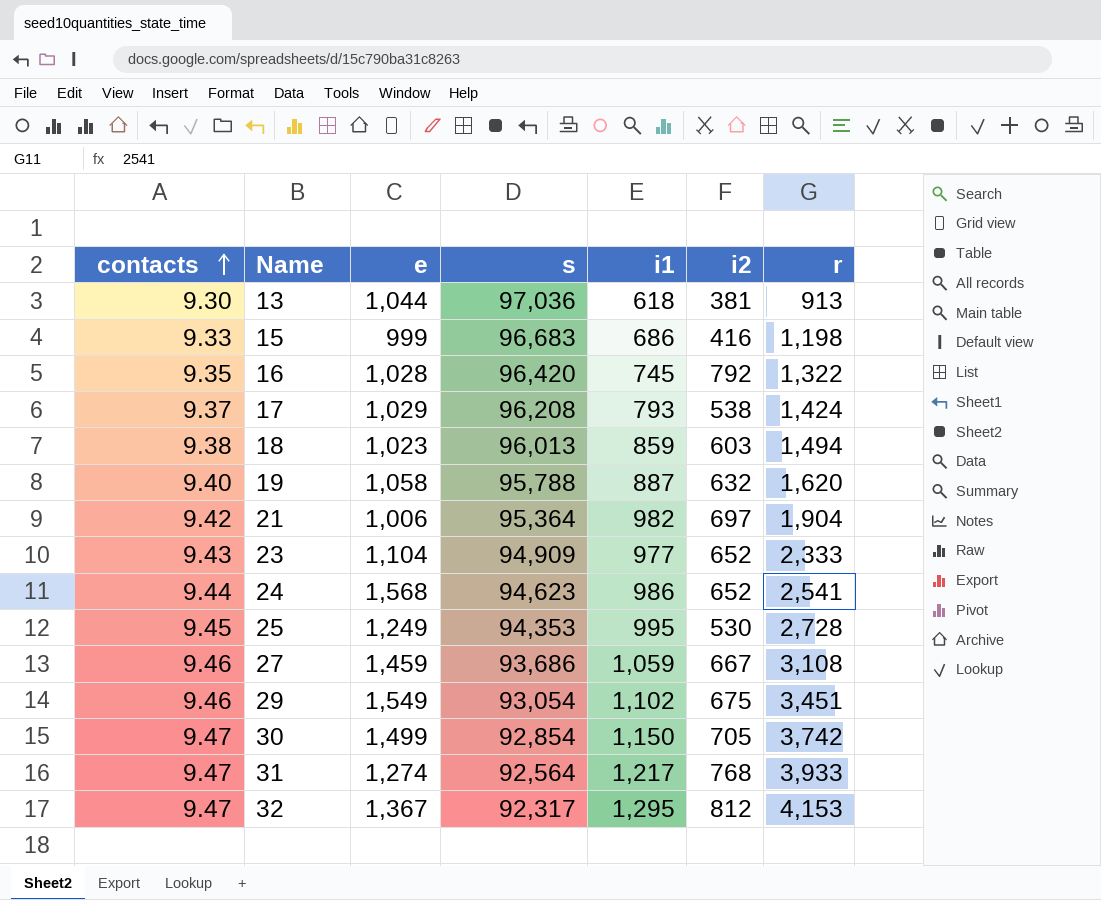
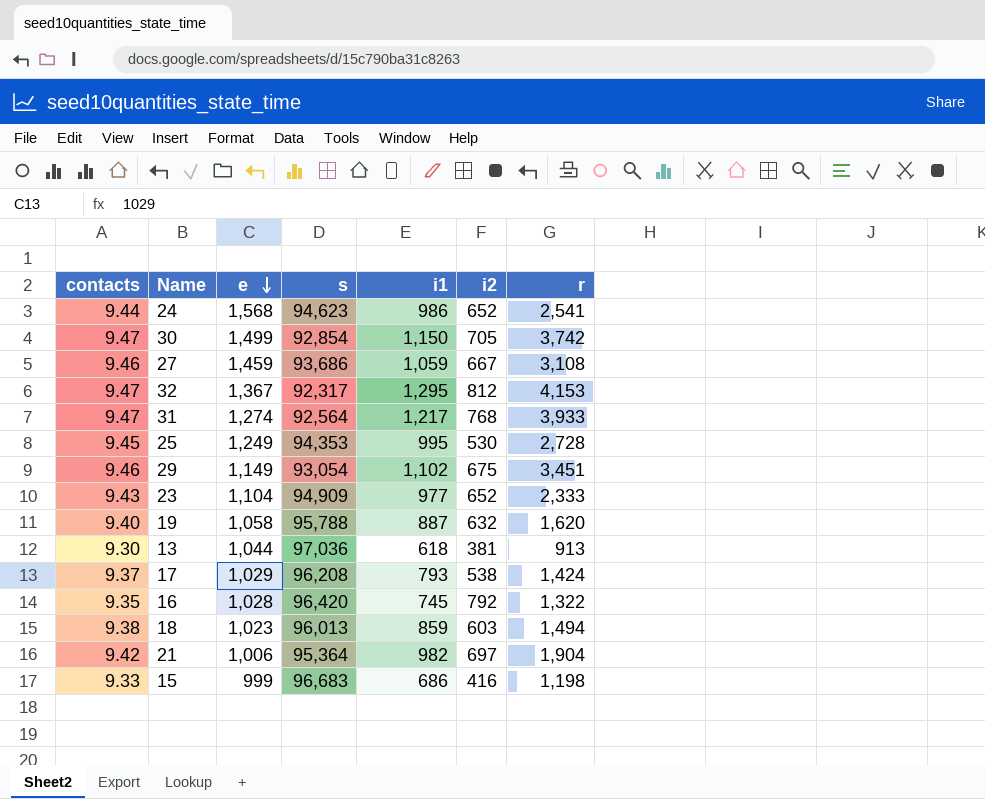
row order: contacts ascending -> e descending
29 | e: 1,549 -> 1,149

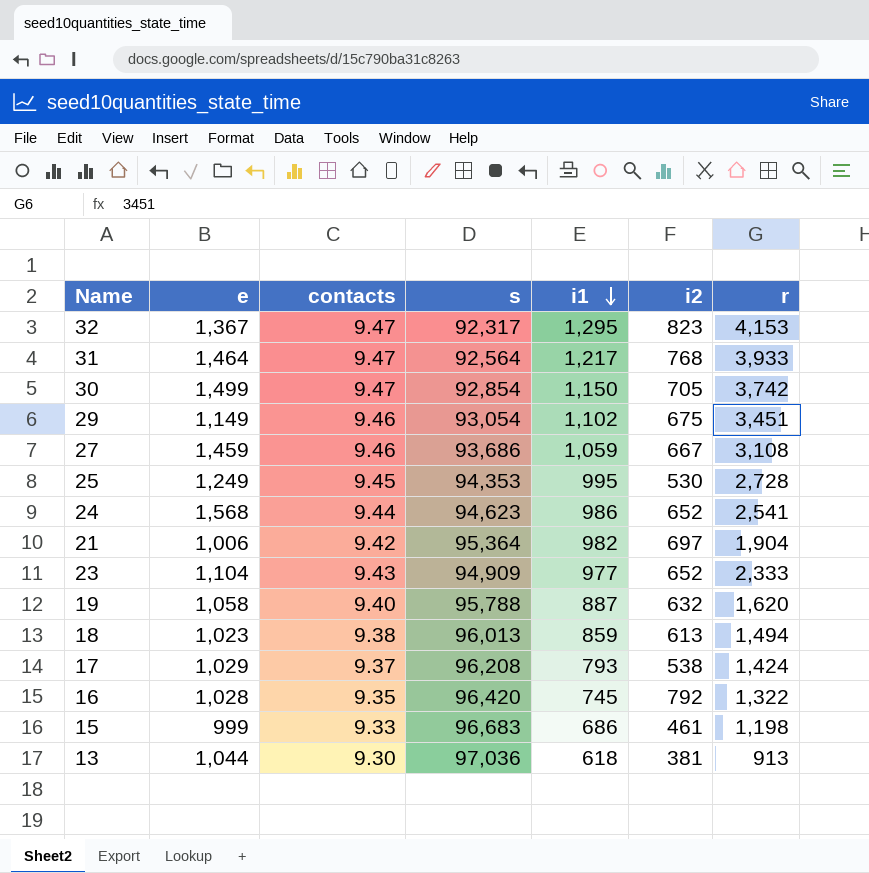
row order: e descending -> i1 descending
column contacts | position: 1 -> 3
32 | i2: 812 -> 823
31 | e: 1,274 -> 1,464
18 | i2: 603 -> 613
15 | i2: 416 -> 461

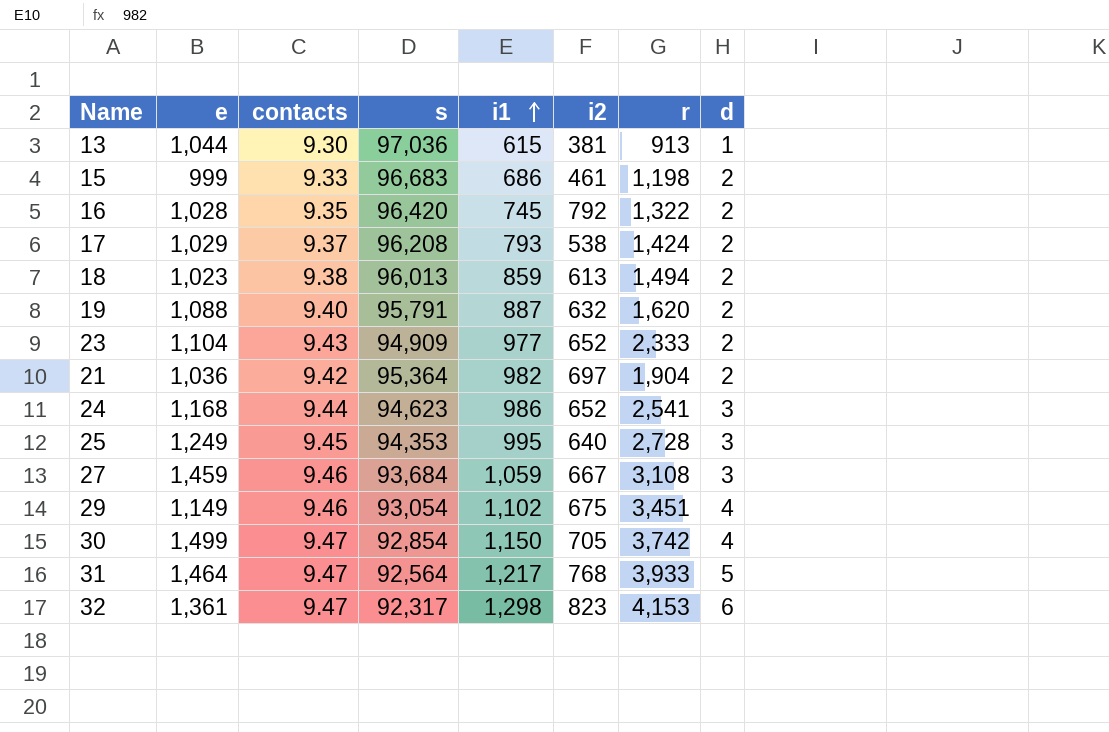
row order: i1 descending -> i1 ascending
column d | position: none -> 8
13 | i1: 618 -> 615
19 | e: 1,058 -> 1,088
19 | s: 95,788 -> 95,791
21 | e: 1,006 -> 1,036
24 | e: 1,568 -> 1,168
25 | i2: 530 -> 640
27 | s: 93,686 -> 93,684
32 | e: 1,367 -> 1,361
32 | i1: 1,295 -> 1,298

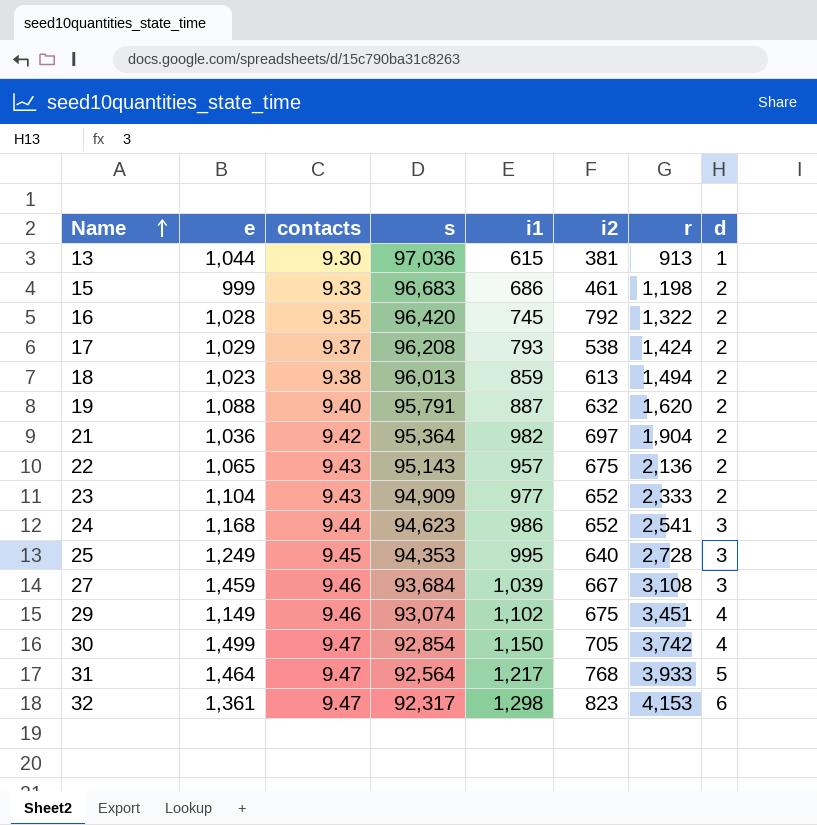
row order: i1 ascending -> Name ascending
row 22: none -> 1,065 | 9.43 | 95,143 | 957 | 675 | 2,136 | 2
27 | i1: 1,059 -> 1,039
29 | s: 93,054 -> 93,074

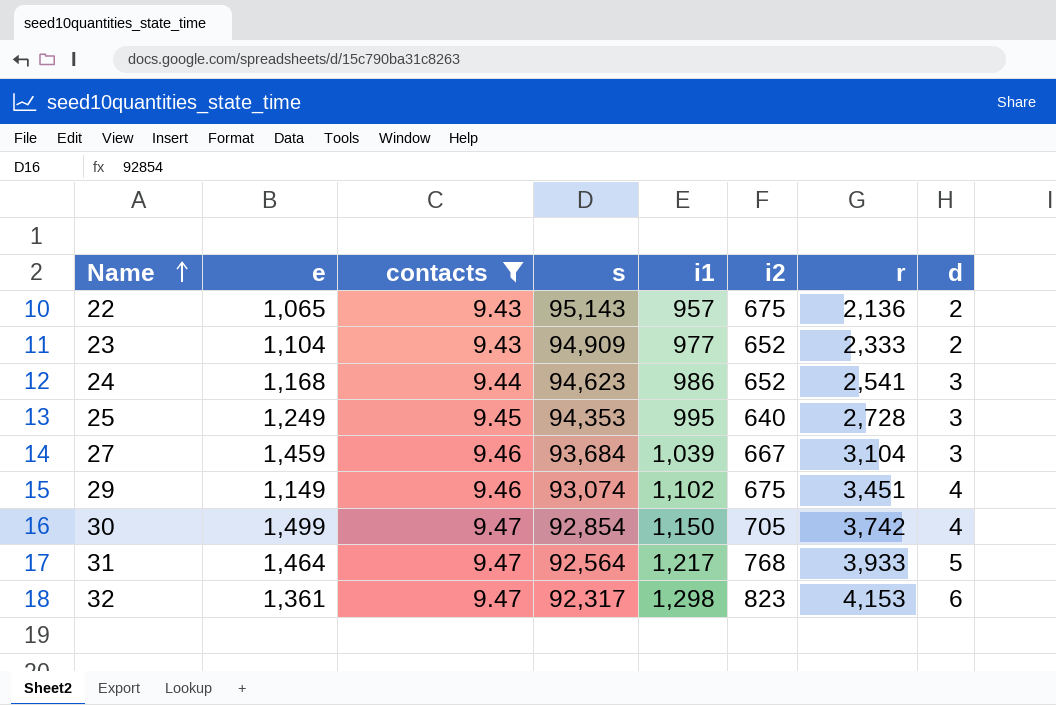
filter: none -> contacts >= 9.43
27 | r: 3,108 -> 3,104

